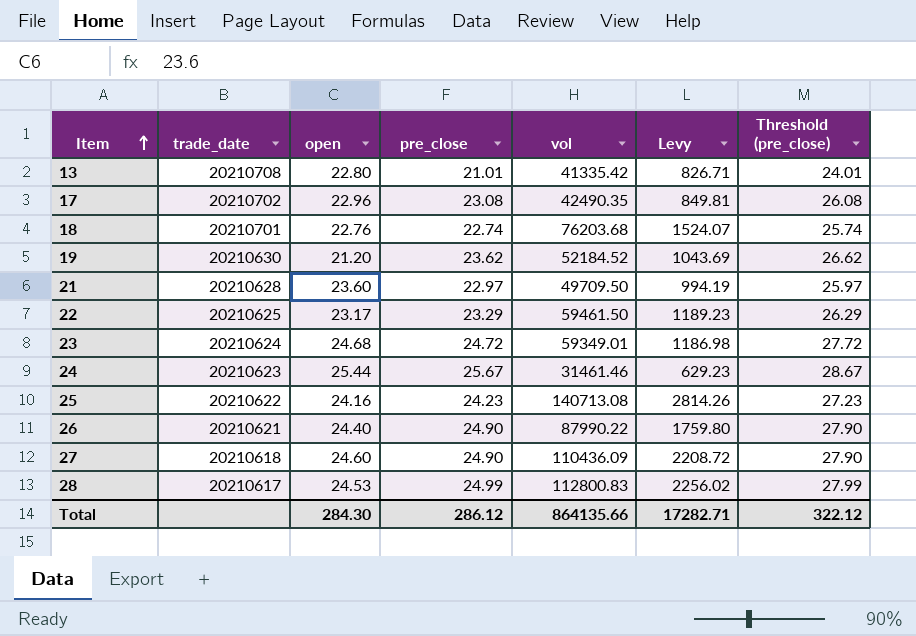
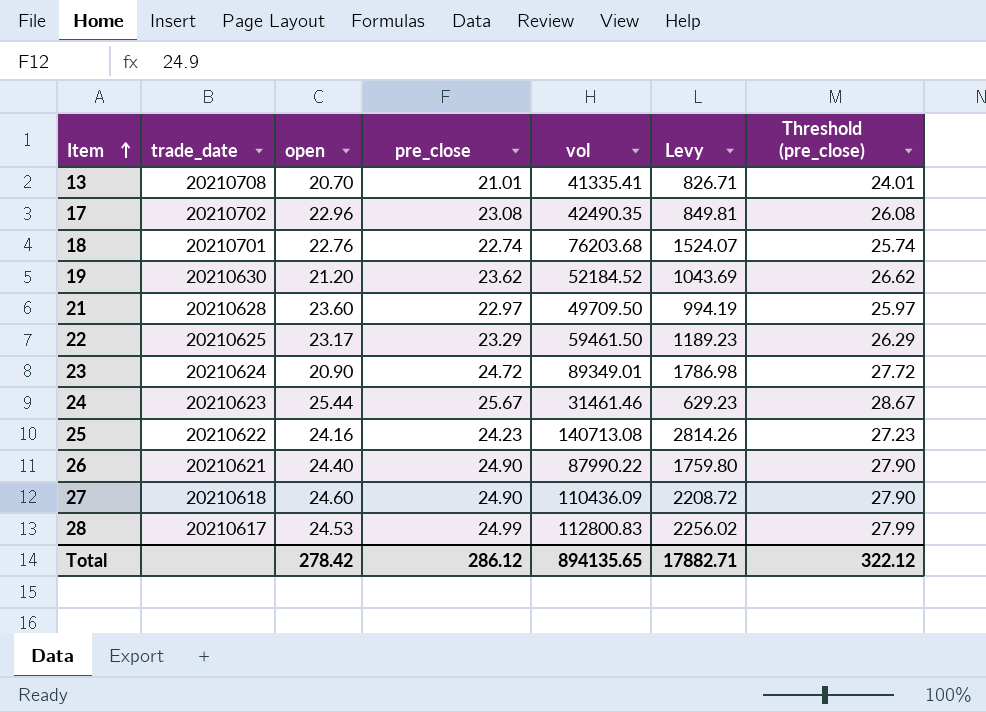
13 | open: 22.80 -> 20.70
13 | vol: 41335.42 -> 41335.41
23 | open: 24.68 -> 20.90
23 | vol: 59349.01 -> 89349.01
23 | Levy: 1186.98 -> 1786.98
Total | open: 284.30 -> 278.42
Total | vol: 864135.66 -> 894135.65
Total | Levy: 17282.71 -> 17882.71

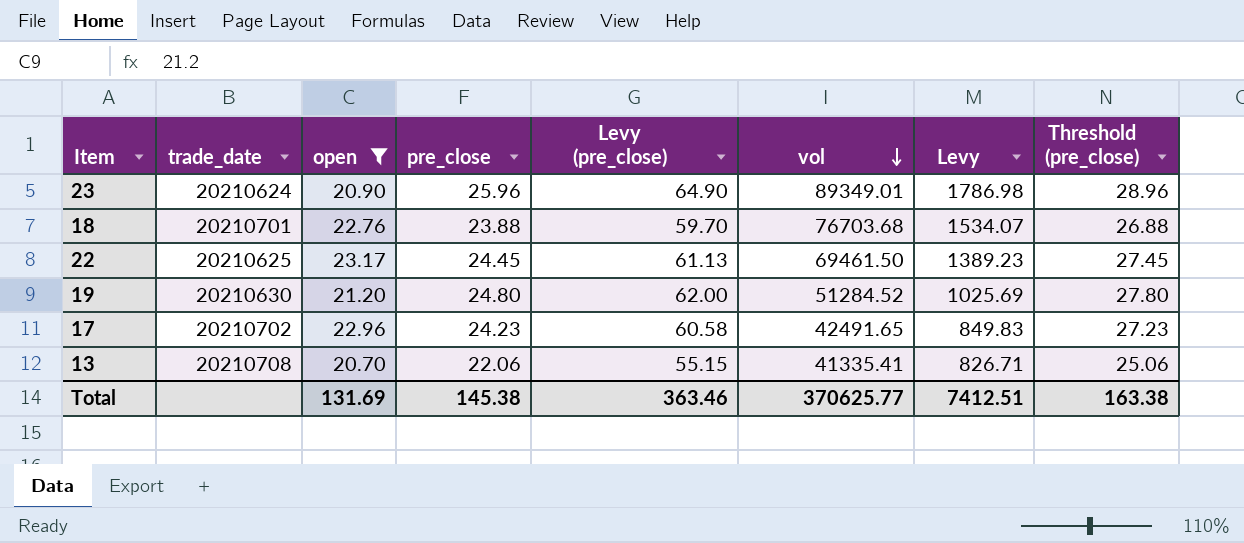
filter: none -> open <= 23.17
row order: Item ascending -> vol descending
column Levy (pre_close) | formula: none -> [pre_close] * 2.5
23 | pre_close: 24.72 -> 25.96
23 | Threshold (pre_close): 27.72 -> 28.96
18 | pre_close: 22.74 -> 23.88
18 | vol: 76203.68 -> 76703.68
18 | Levy: 1524.07 -> 1534.07
18 | Threshold (pre_close): 25.74 -> 26.88
22 | pre_close: 23.29 -> 24.45
22 | vol: 59461.50 -> 69461.50
22 | Levy: 1189.23 -> 1389.23
22 | Threshold (pre_close): 26.29 -> 27.45
19 | pre_close: 23.62 -> 24.80
19 | vol: 52184.52 -> 51284.52
19 | Levy: 1043.69 -> 1025.69
19 | Threshold (pre_close): 26.62 -> 27.80
17 | pre_close: 23.08 -> 24.23
17 | vol: 42490.35 -> 42491.65
17 | Levy: 849.81 -> 849.83
17 | Threshold (pre_close): 26.08 -> 27.23
13 | pre_close: 21.01 -> 22.06
13 | Threshold (pre_close): 24.01 -> 25.06
Total | open: 278.42 -> 131.69
Total | pre_close: 286.12 -> 145.38
Total | vol: 894135.65 -> 370625.77
Total | Levy: 17882.71 -> 7412.51
Total | Threshold (pre_close): 322.12 -> 163.38

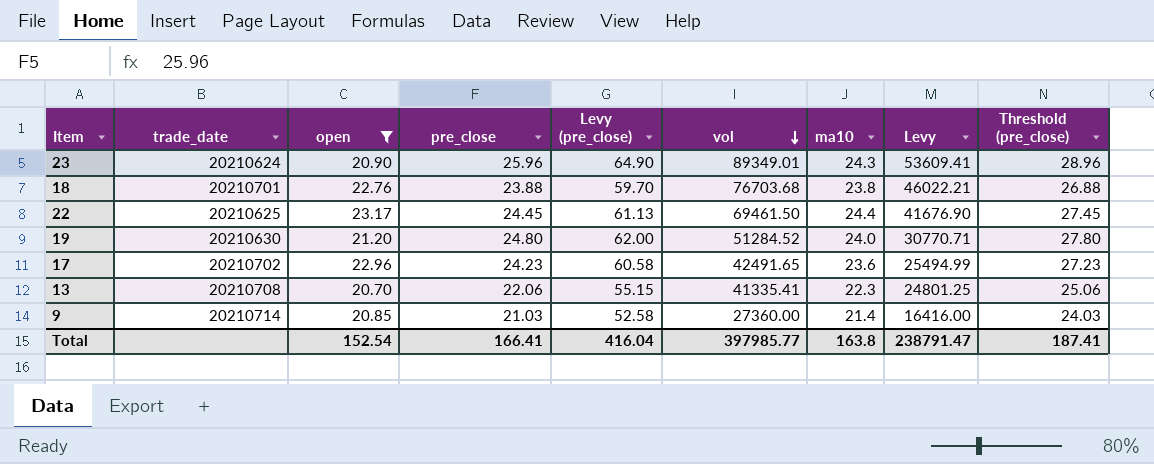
column ma10 | position: none -> 7
column Levy | formula: [vol] * 0.02 -> [vol] * 0.6
row 9: none -> 20210714 | 20.85 | 21.03 | 52.58 | 27360.00 | 21.4 | 16416.00 | 24.03
Total | open: 131.69 -> 152.54
Total | pre_close: 145.38 -> 166.41
Total | Levy (pre_close): 363.46 -> 416.04
Total | vol: 370625.77 -> 397985.77
Total | Levy: 7412.51 -> 238791.47
Total | Threshold (pre_close): 163.38 -> 187.41

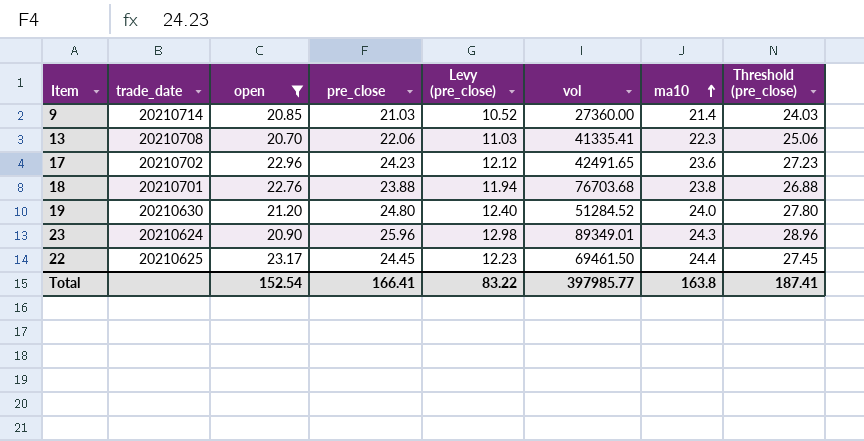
row order: vol descending -> ma10 ascending
column Levy | formula: [vol] * 0.6 -> none
column Levy (pre_close) | formula: [pre_close] * 2.5 -> [pre_close] * 0.5
Total | Levy (pre_close): 416.04 -> 83.22

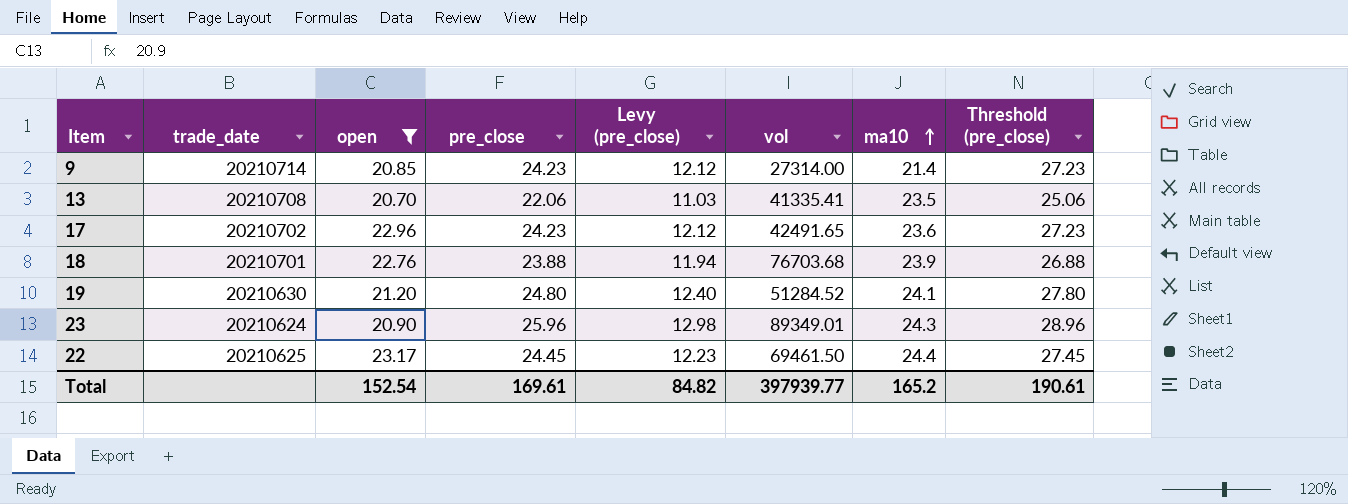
9 | pre_close: 21.03 -> 24.23
9 | Levy (pre_close): 10.52 -> 12.12
9 | vol: 27360.00 -> 27314.00
9 | Threshold (pre_close): 24.03 -> 27.23
13 | ma10: 22.3 -> 23.5
18 | ma10: 23.8 -> 23.9
19 | ma10: 24.0 -> 24.1
Total | pre_close: 166.41 -> 169.61
Total | Levy (pre_close): 83.22 -> 84.82
Total | vol: 397985.77 -> 397939.77
Total | ma10: 163.8 -> 165.2
Total | Threshold (pre_close): 187.41 -> 190.61

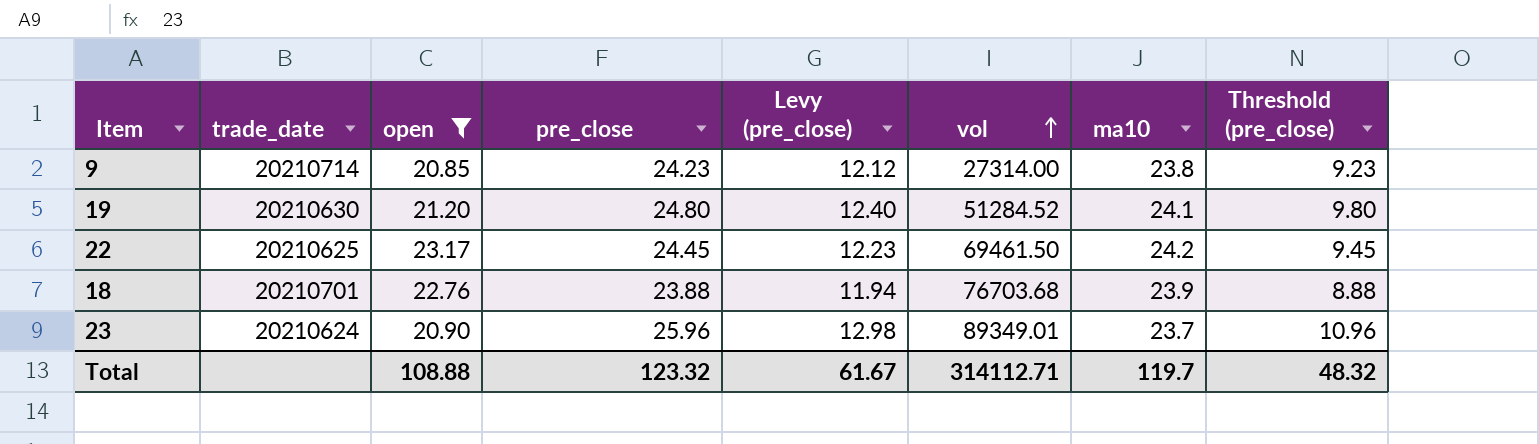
row order: ma10 ascending -> vol ascending
column Threshold (pre_close) | formula: [pre_close] + 3 -> [pre_close] - 15
row 13: 20210708 | 20.70 | 22.06 | 11.03 | 41335.41 | 23.5 | 25.06 -> none
row 17: 20210702 | 22.96 | 24.23 | 12.12 | 42491.65 | 23.6 | 27.23 -> none
9 | ma10: 21.4 -> 23.8
22 | ma10: 24.4 -> 24.2
23 | ma10: 24.3 -> 23.7
Total | open: 152.54 -> 108.88
Total | pre_close: 169.61 -> 123.32
Total | Levy (pre_close): 84.82 -> 61.67
Total | vol: 397939.77 -> 314112.71
Total | ma10: 165.2 -> 119.7
Total | Threshold (pre_close): 190.61 -> 48.32

